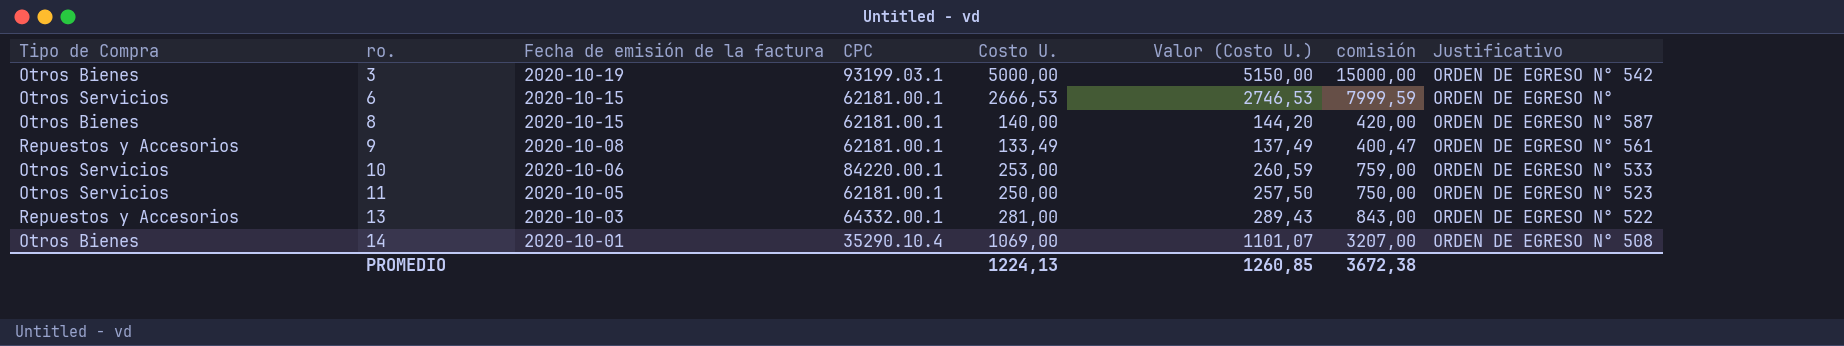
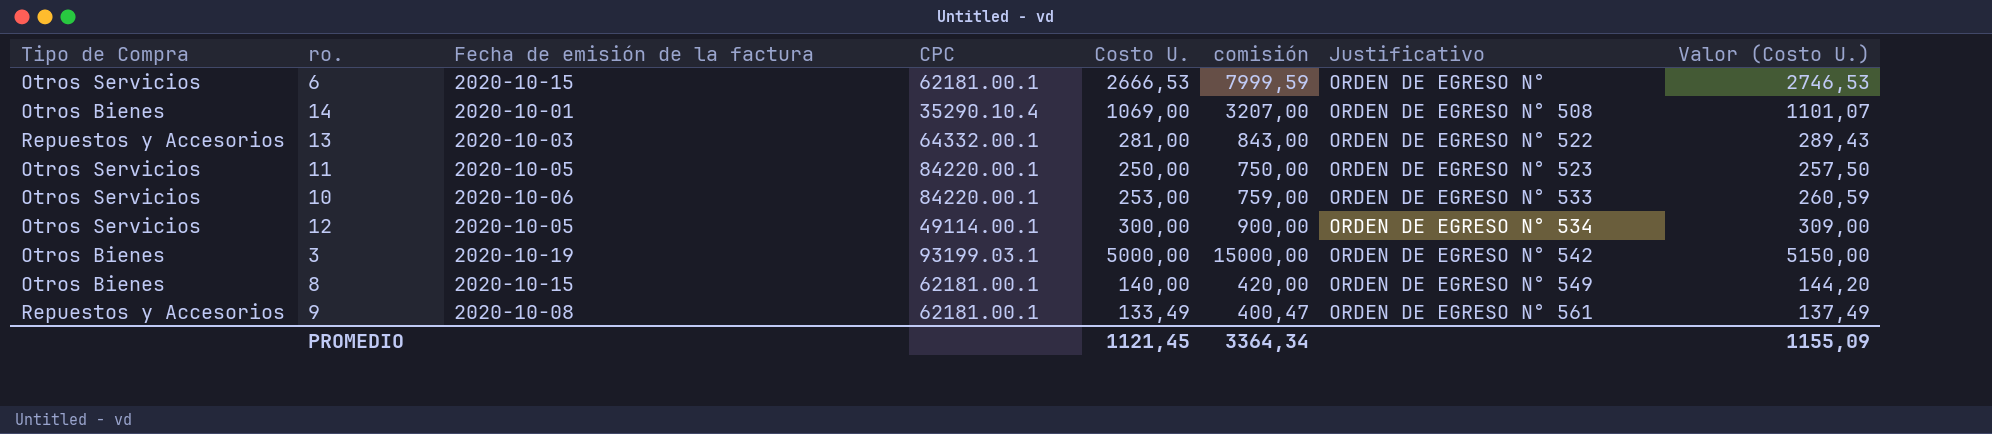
row order: ro. ascending -> Justificativo ascending
column Valor (Costo U.) | position: 6 -> 8
11 | CPC: 62181.00.1 -> 84220.00.1
row 12: none -> Otros Servicios | 2020-10-05 | 49114.00.1 | 300,00 | 900,00 | ORDEN DE EGRESO N° 534 | 309,00
8 | Justificativo: ORDEN DE EGRESO N° 587 -> ORDEN DE EGRESO N° 549
PROMEDIO | Costo U.: 1224,13 -> 1121,45
PROMEDIO | comisión: 3672,38 -> 3364,34
PROMEDIO | Valor (Costo U.): 1260,85 -> 1155,09

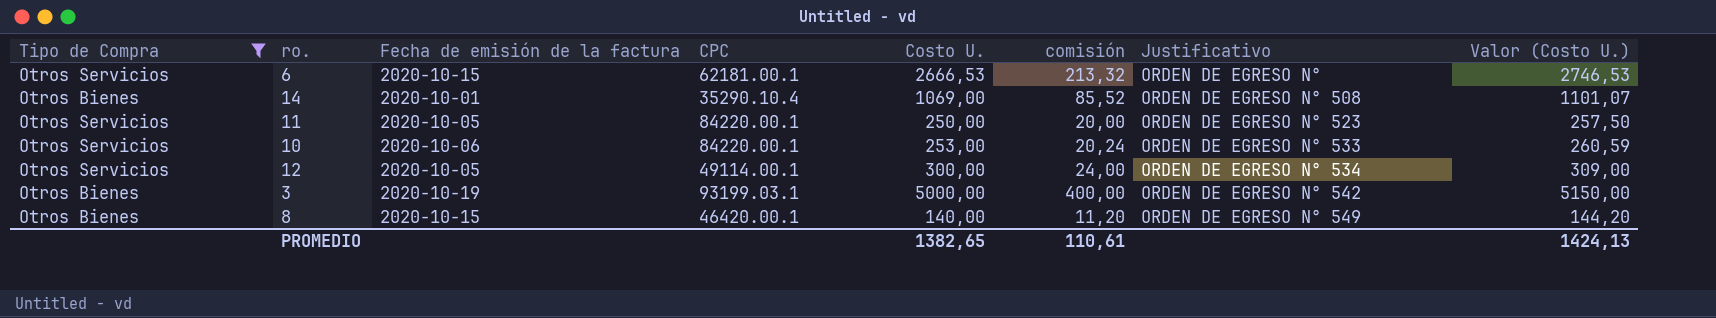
filter: none -> Tipo de Compra != Repuestos y Accesorios
column comisión | formula: [Costo U.] * 3 -> [Costo U.] * 0,08
8 | CPC: 62181.00.1 -> 46420.00.1
PROMEDIO | Costo U.: 1121,45 -> 1382,65
PROMEDIO | comisión: 3364,34 -> 110,61
PROMEDIO | Valor (Costo U.): 1155,09 -> 1424,13

